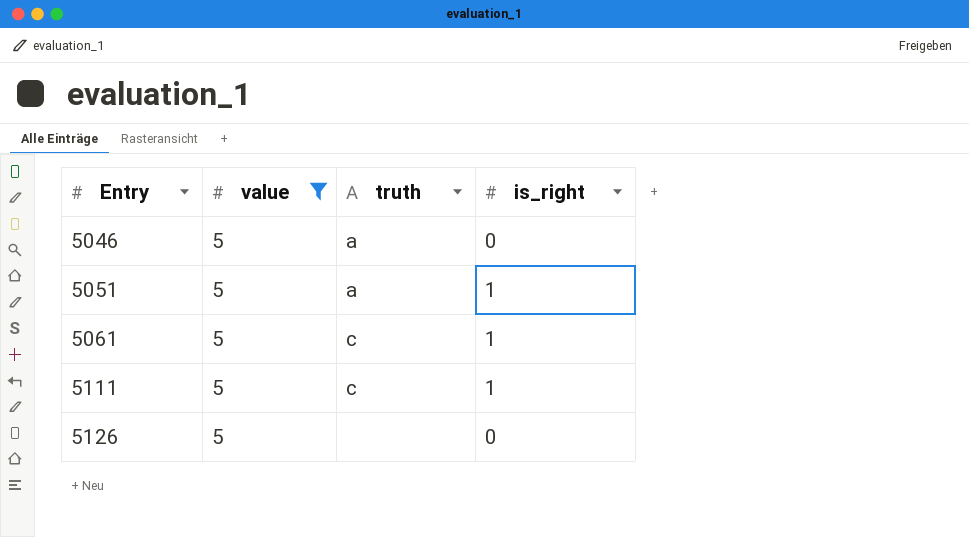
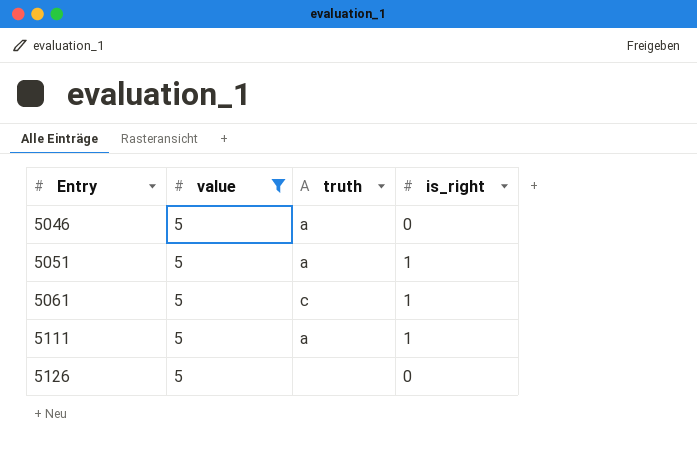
5111 | truth: c -> a

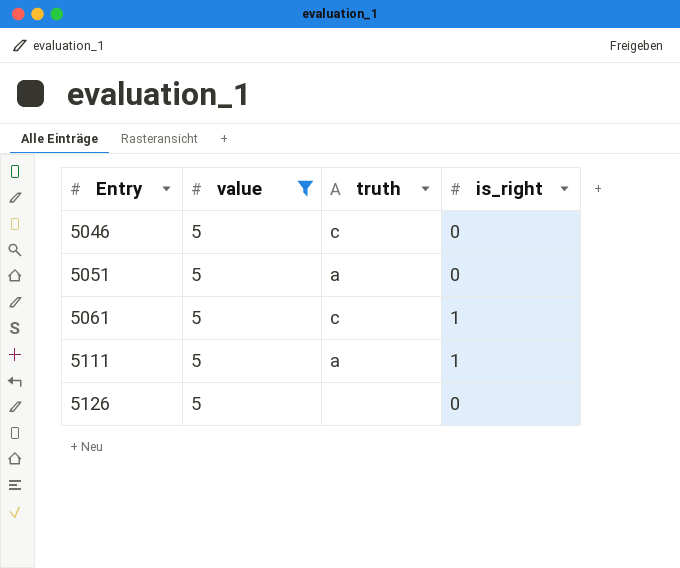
5046 | truth: a -> c
5051 | is_right: 1 -> 0

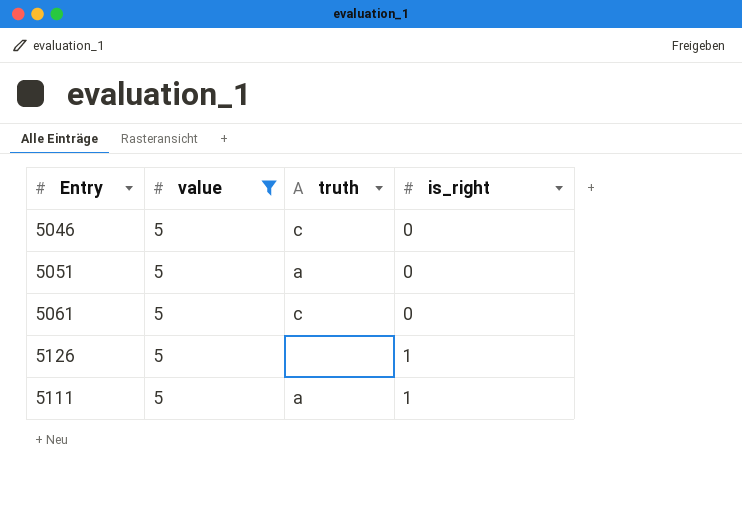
row order: Entry ascending -> is_right ascending
5061 | is_right: 1 -> 0
5126 | is_right: 0 -> 1

